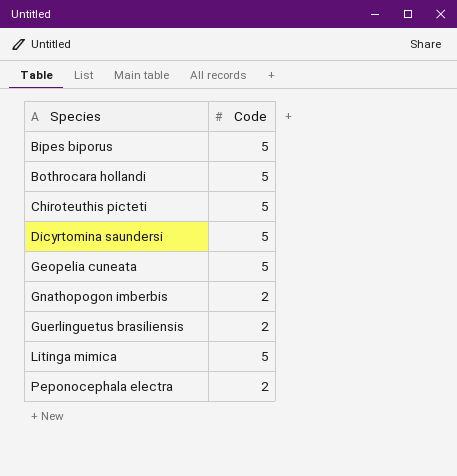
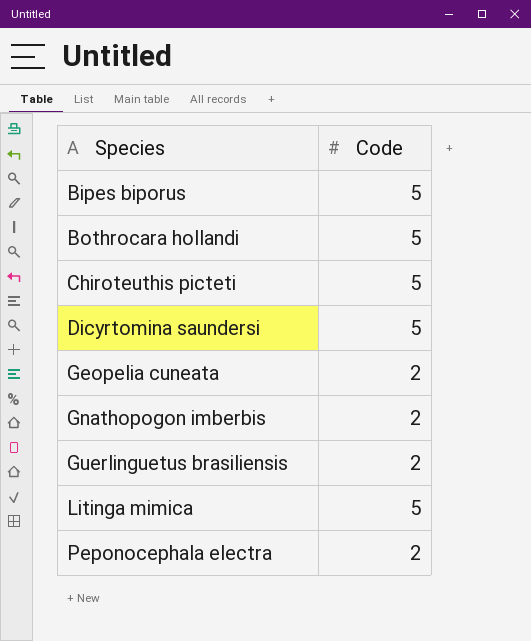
Geopelia cuneata | Code: 5 -> 2

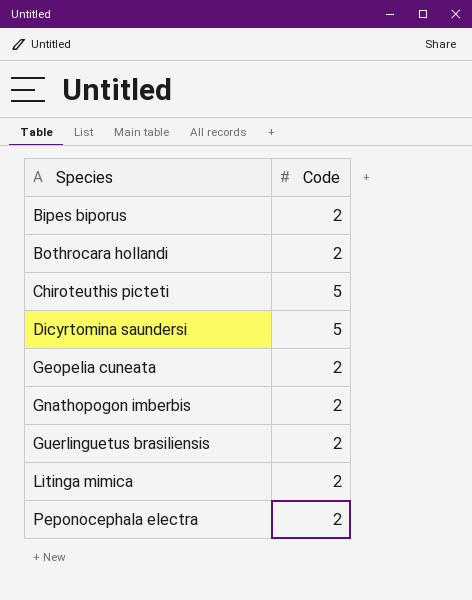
Bipes biporus | Code: 5 -> 2
Bothrocara hollandi | Code: 5 -> 2
Litinga mimica | Code: 5 -> 2

